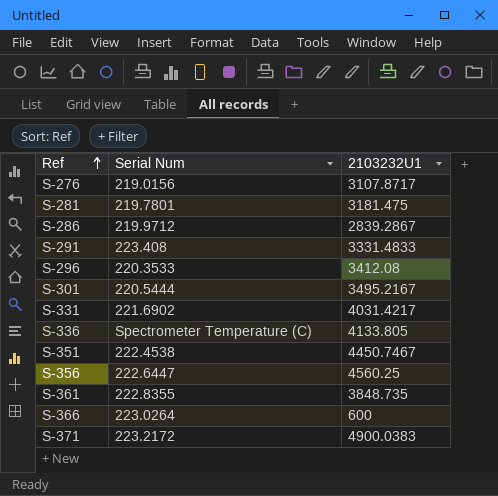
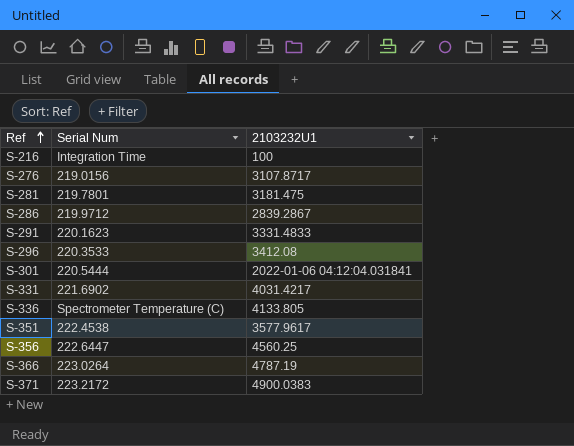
row S-361: 222.8355 | 3848.735 -> none
row S-216: none -> Integration Time | 100
S-291 | Serial Num: 223.408 -> 220.1623
S-301 | 2103232U1: 3495.2167 -> 2022-01-06 04:12:04.031841
S-351 | 2103232U1: 4450.7467 -> 3577.9617
S-366 | 2103232U1: 600 -> 4787.19

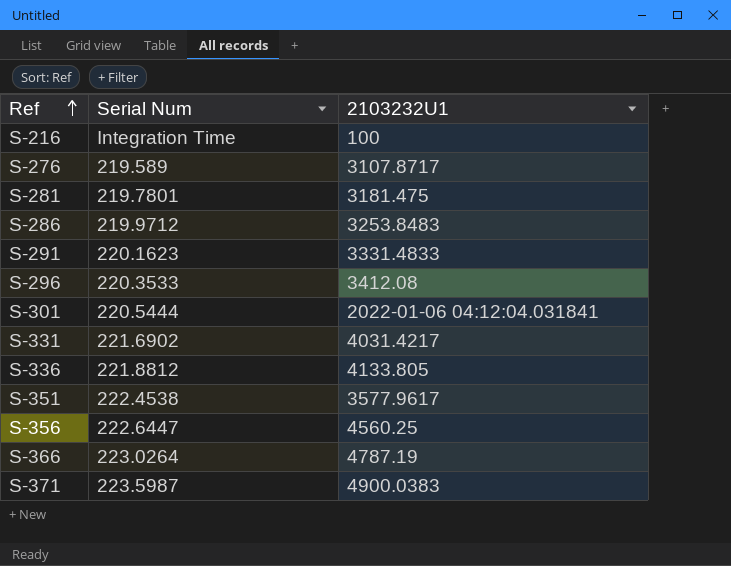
S-276 | Serial Num: 219.0156 -> 219.589
S-286 | 2103232U1: 2839.2867 -> 3253.8483
S-336 | Serial Num: Spectrometer Temperature (C) -> 221.8812
S-371 | Serial Num: 223.2172 -> 223.5987

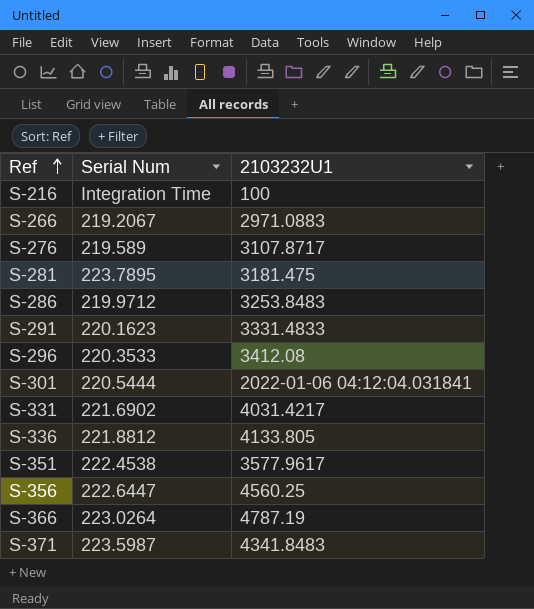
row S-266: none -> 219.2067 | 2971.0883
S-281 | Serial Num: 219.7801 -> 223.7895
S-371 | 2103232U1: 4900.0383 -> 4341.8483

